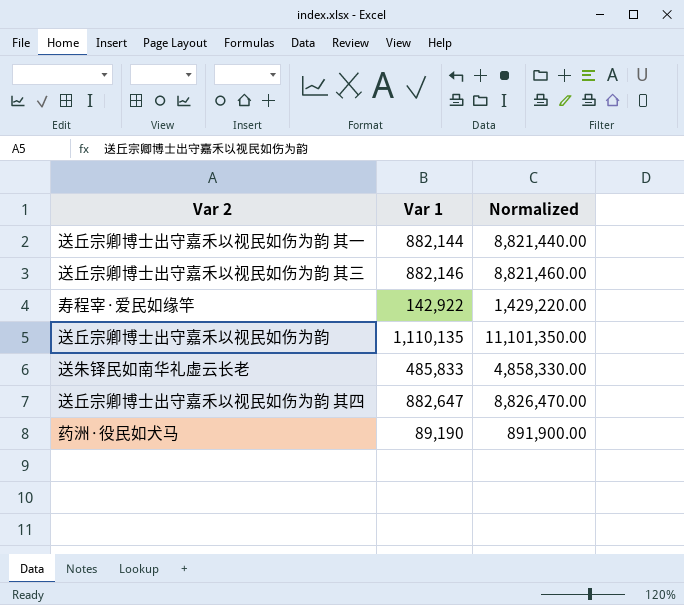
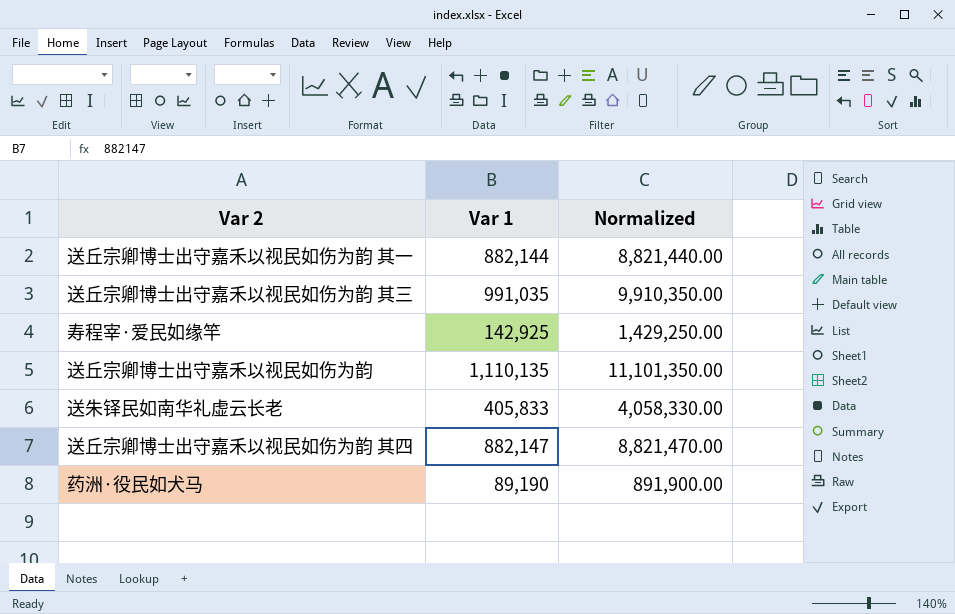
送丘宗卿博士出守嘉禾以视民如伤为韵 其三 | Var 1: 882,146 -> 991,035
送丘宗卿博士出守嘉禾以视民如伤为韵 其三 | Normalized: 8,821,460.00 -> 9,910,350.00
寿程宰·爱民如缘竿 | Var 1: 142,922 -> 142,925
寿程宰·爱民如缘竿 | Normalized: 1,429,220.00 -> 1,429,250.00
送朱铎民如南华礼虚云长老 | Var 1: 485,833 -> 405,833
送朱铎民如南华礼虚云长老 | Normalized: 4,858,330.00 -> 4,058,330.00
送丘宗卿博士出守嘉禾以视民如伤为韵 其四 | Var 1: 882,647 -> 882,147
送丘宗卿博士出守嘉禾以视民如伤为韵 其四 | Normalized: 8,826,470.00 -> 8,821,470.00

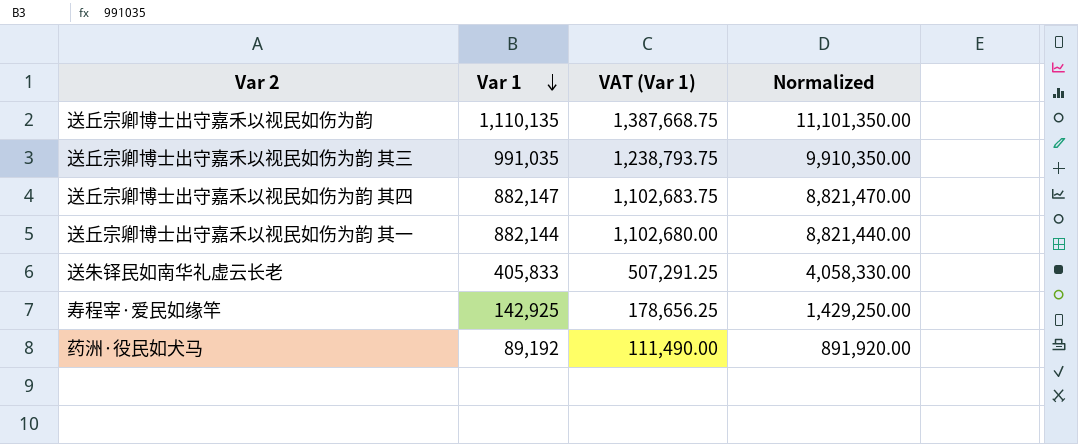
row order: none -> Var 1 descending
column VAT (Var 1) | formula: none -> [Var 1] * 1.25
药洲·役民如犬马 | Var 1: 89,190 -> 89,192
药洲·役民如犬马 | Normalized: 891,900.00 -> 891,920.00

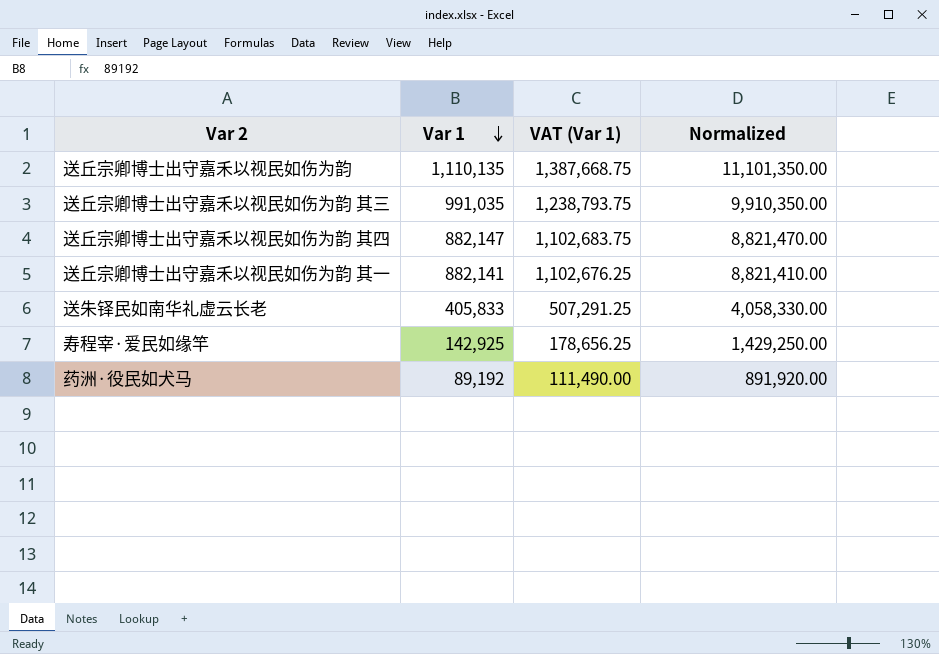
送丘宗卿博士出守嘉禾以视民如伤为韵 其一 | Var 1: 882,144 -> 882,141
送丘宗卿博士出守嘉禾以视民如伤为韵 其一 | VAT (Var 1): 1,102,680.00 -> 1,102,676.25
送丘宗卿博士出守嘉禾以视民如伤为韵 其一 | Normalized: 8,821,440.00 -> 8,821,410.00

